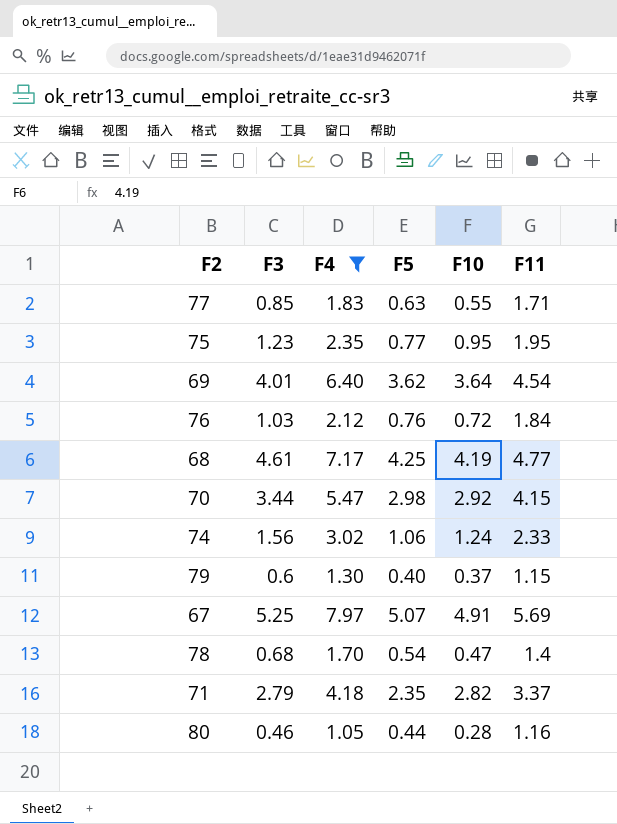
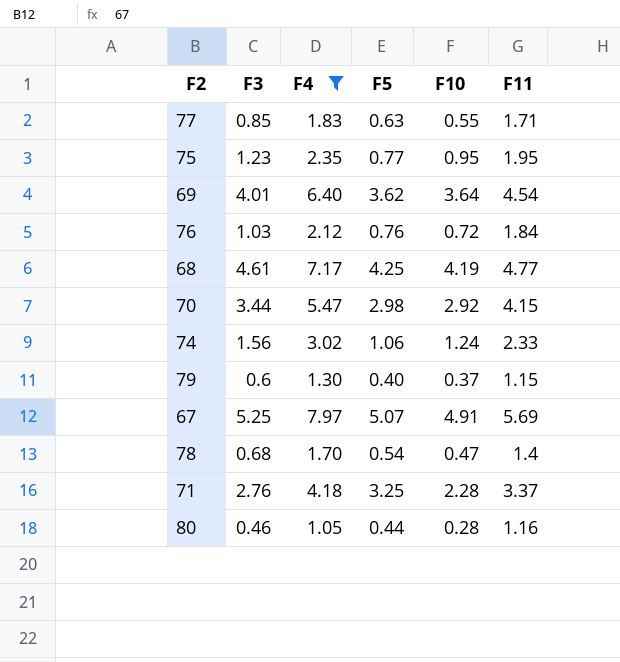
71 | F3: 2.79 -> 2.76
71 | F5: 2.35 -> 3.25
71 | F10: 2.82 -> 2.28

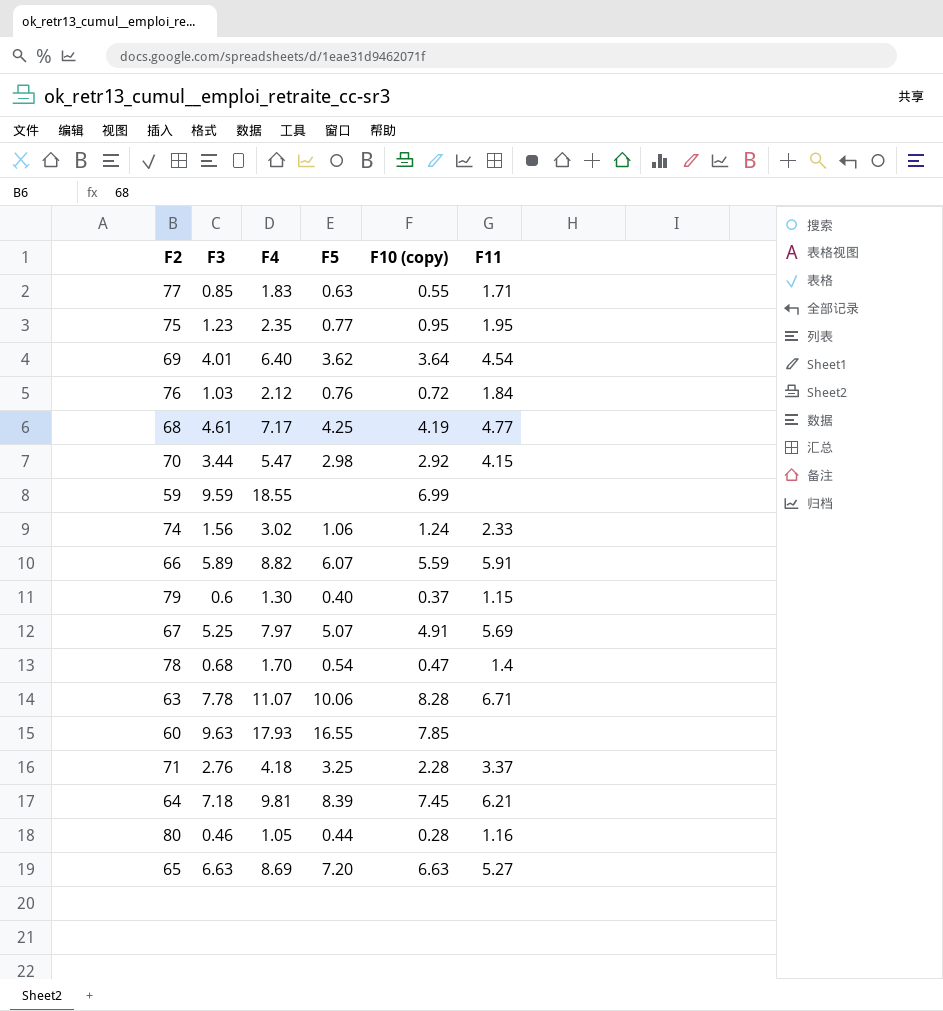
filter: F4 <= 7.97 -> none
column name: F10 -> F10 (copy)

